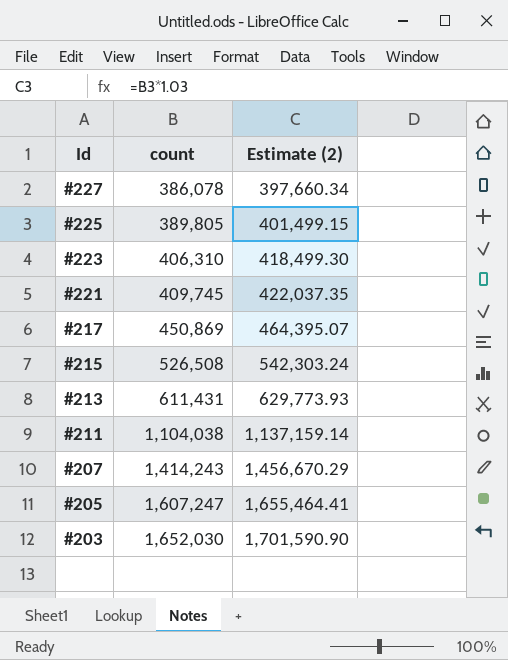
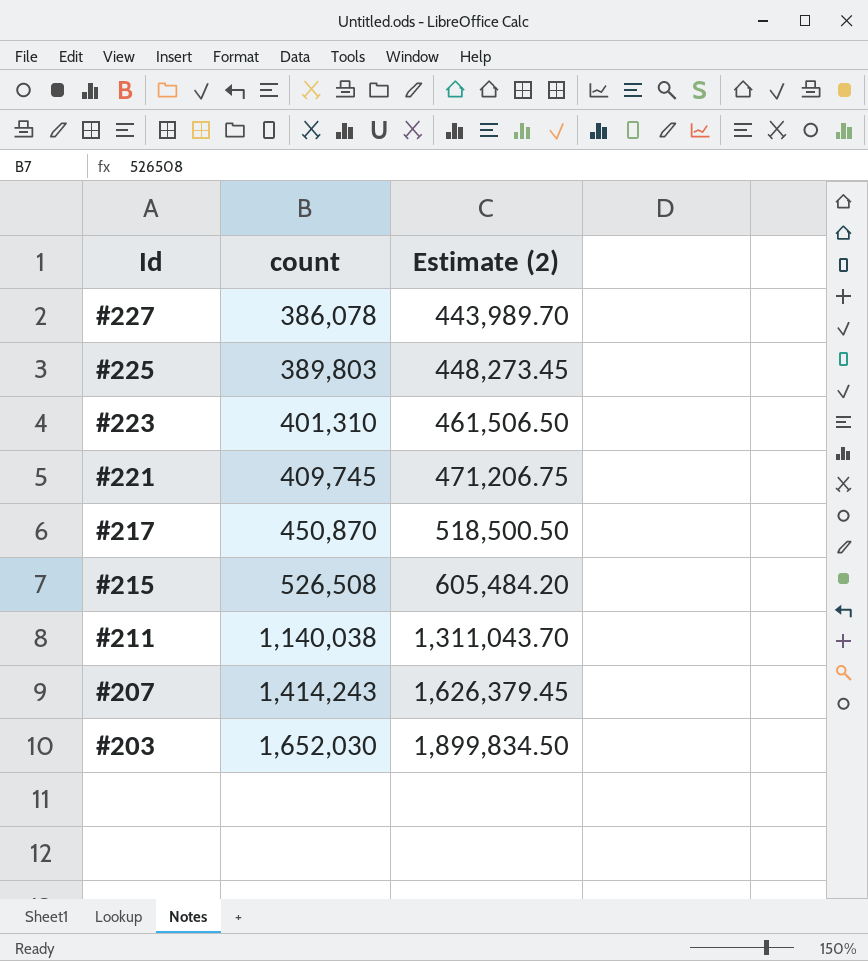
column Estimate (2) | formula: [count] * 1.03 -> [count] * 1.15
row #213: 611,431 | 629,773.93 -> none
row #205: 1,607,247 | 1,655,464.41 -> none
#225 | count: 389,805 -> 389,803
#223 | count: 406,310 -> 401,310
#217 | count: 450,869 -> 450,870
#211 | count: 1,104,038 -> 1,140,038

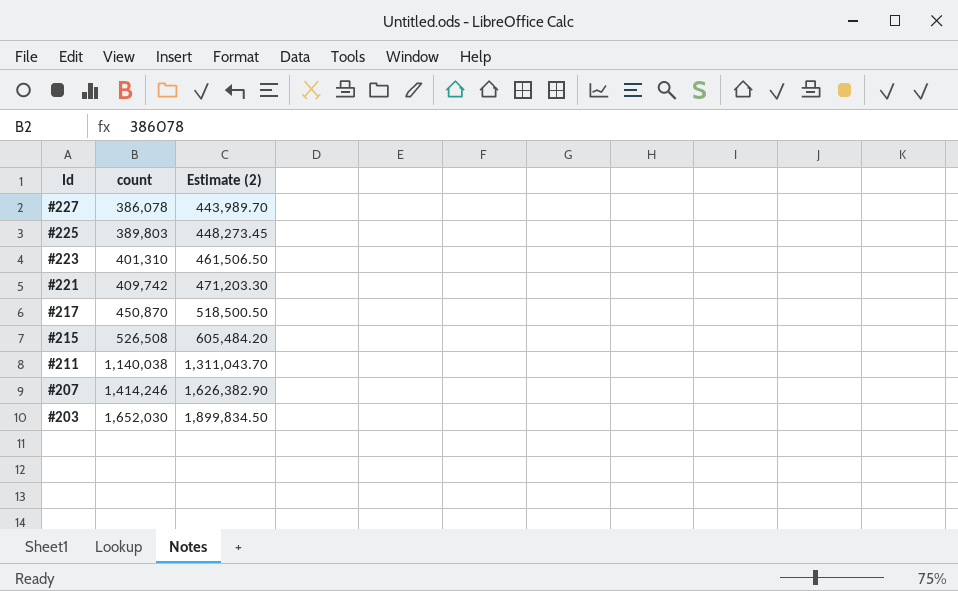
#221 | count: 409,745 -> 409,742
#221 | Estimate (2): 471,206.75 -> 471,203.30
#207 | count: 1,414,243 -> 1,414,246
#207 | Estimate (2): 1,626,379.45 -> 1,626,382.90

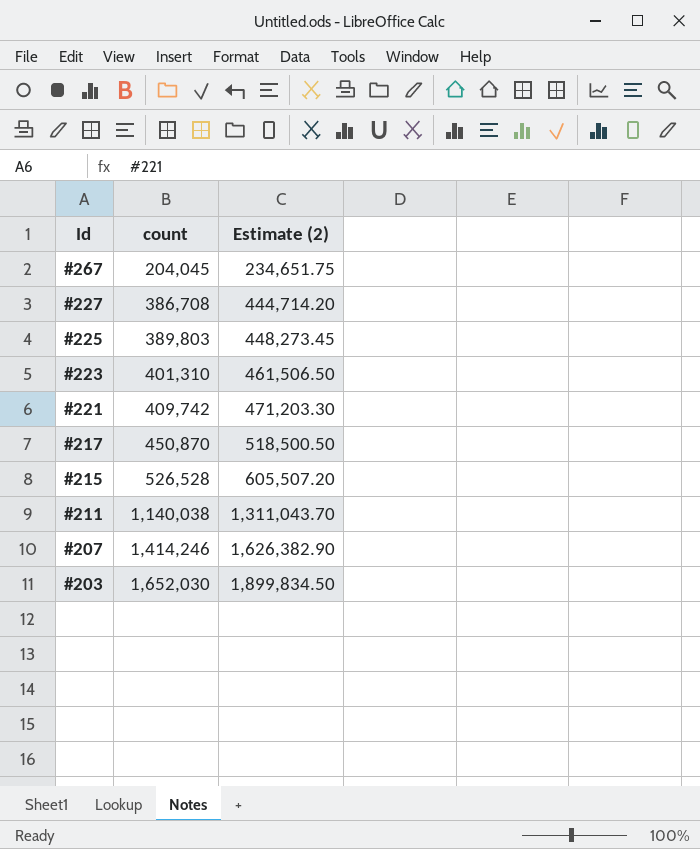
row #267: none -> 204,045 | 234,651.75
#227 | count: 386,078 -> 386,708
#227 | Estimate (2): 443,989.70 -> 444,714.20
#215 | count: 526,508 -> 526,528
#215 | Estimate (2): 605,484.20 -> 605,507.20

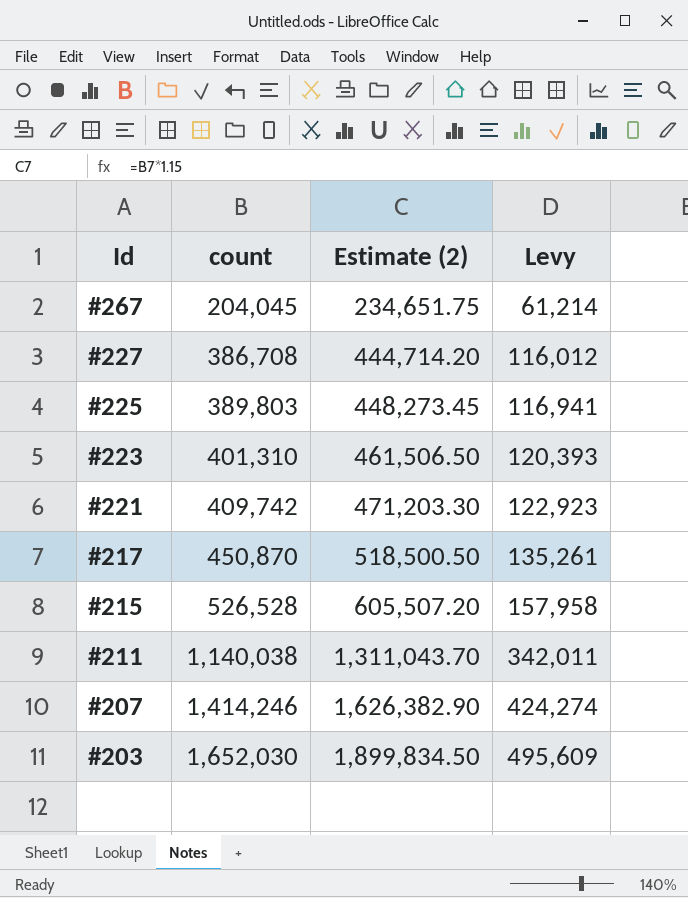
column Levy | formula: none -> [count] * 0.3

